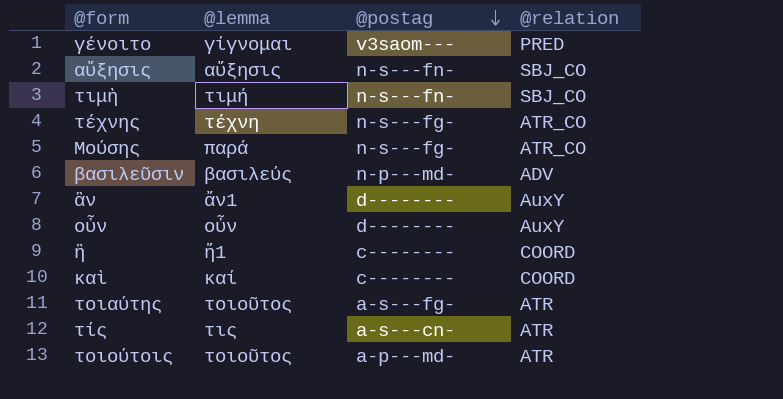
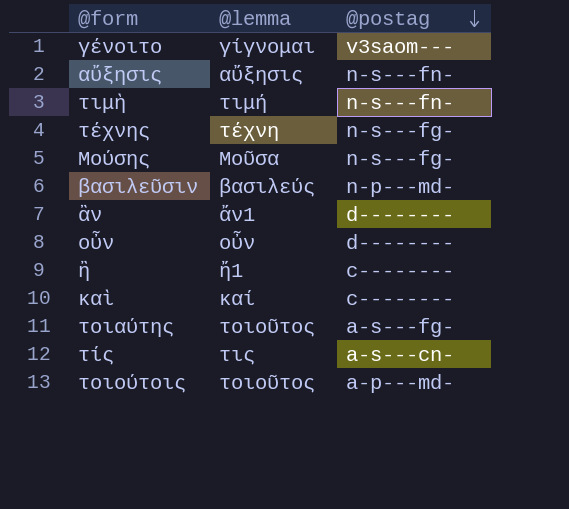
column @relation | position: 4 -> none
Μούσης | @lemma: παρά -> Μοῦσα

